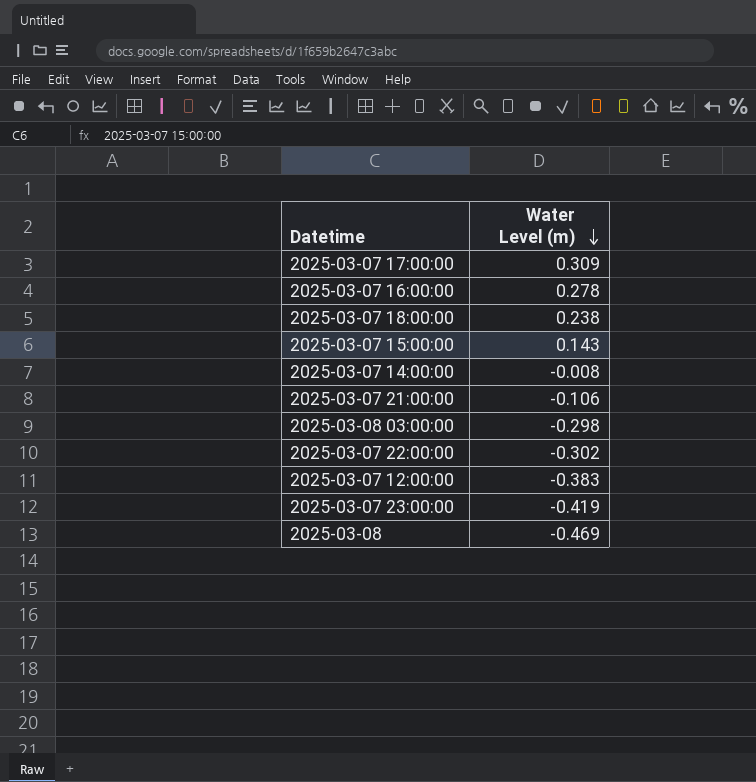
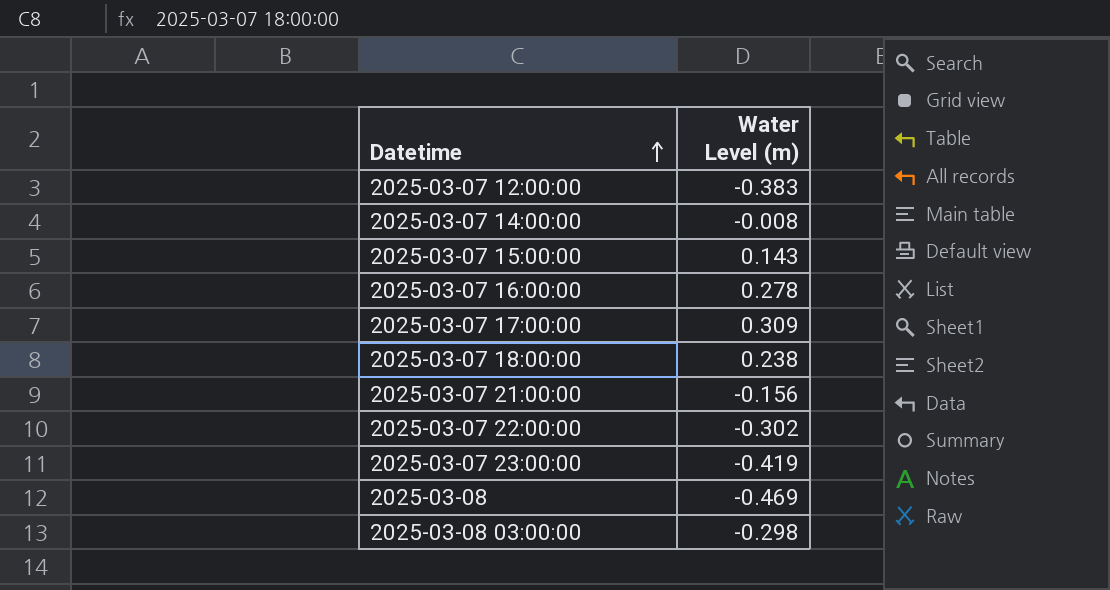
row order: Water Level (m) descending -> Datetime ascending
2025-03-07 21:00:00 | Water Level (m): -0.106 -> -0.156

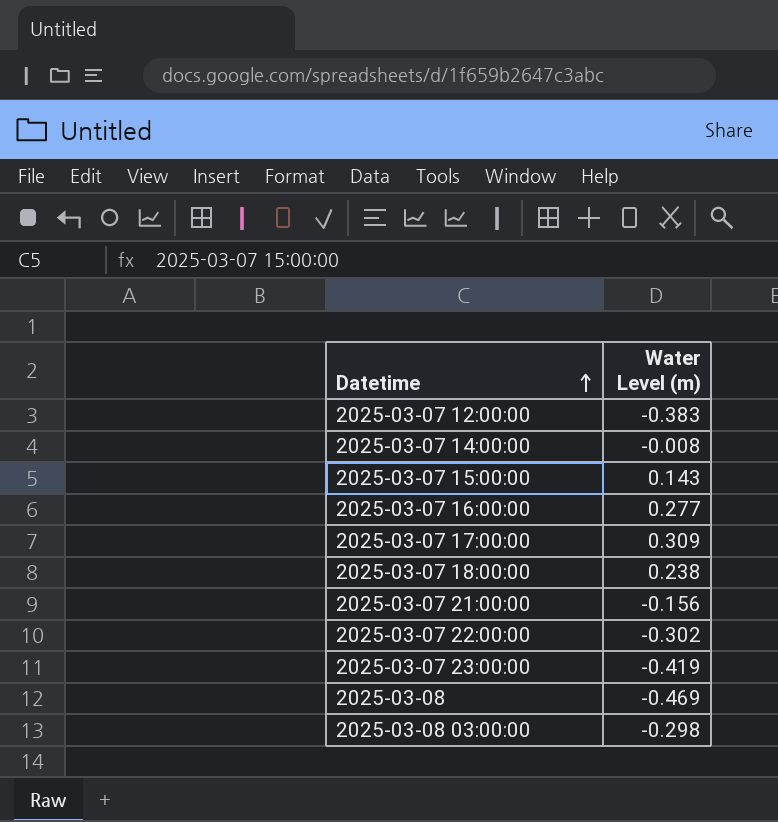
2025-03-07 16:00:00 | Water Level (m): 0.278 -> 0.277

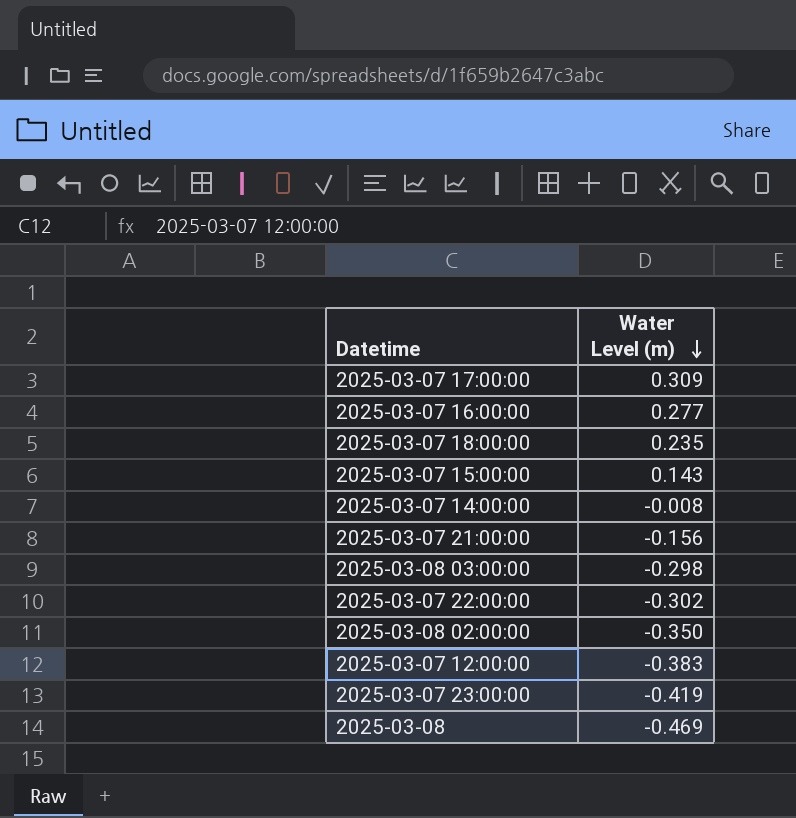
row order: Datetime ascending -> Water Level (m) descending
2025-03-07 18:00:00 | Water Level (m): 0.238 -> 0.235
row 2025-03-08 02:00:00: none -> -0.350

